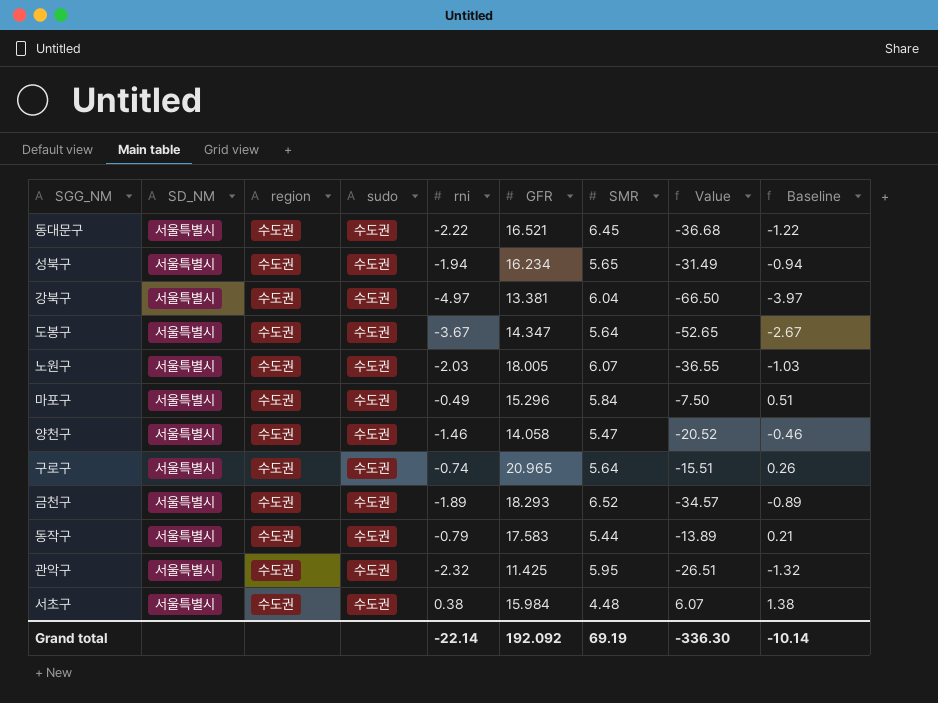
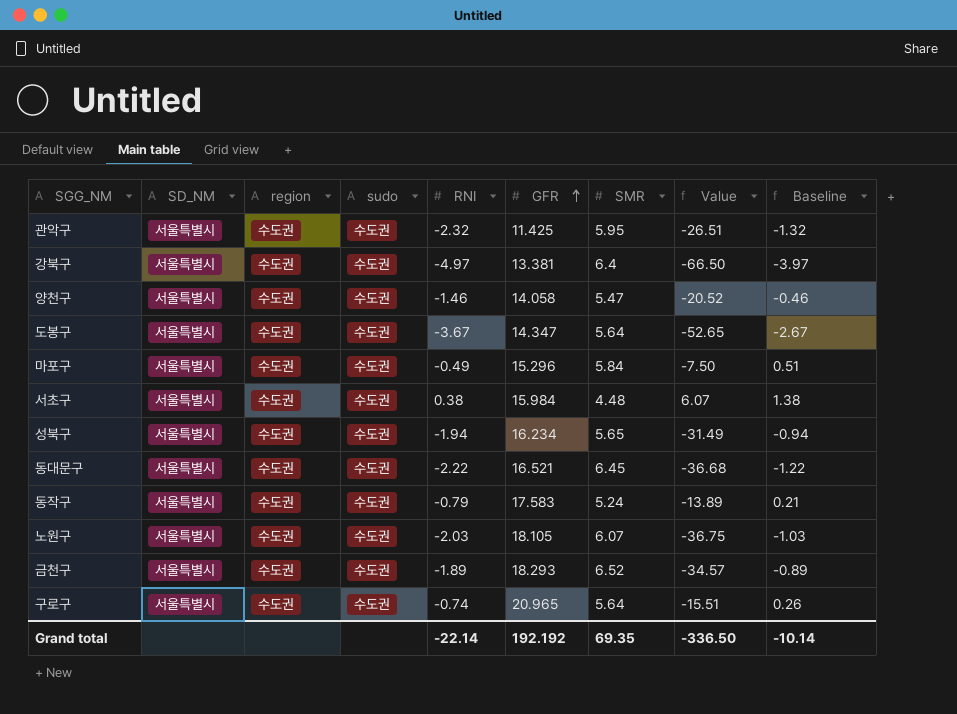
row order: none -> GFR ascending
column name: rni -> RNI
강북구 | SMR: 6.04 -> 6.4
동작구 | SMR: 5.44 -> 5.24
노원구 | GFR: 18.005 -> 18.105
노원구 | Value: -36.55 -> -36.75
Grand total | GFR: 192.092 -> 192.192
Grand total | SMR: 69.19 -> 69.35
Grand total | Value: -336.30 -> -336.50

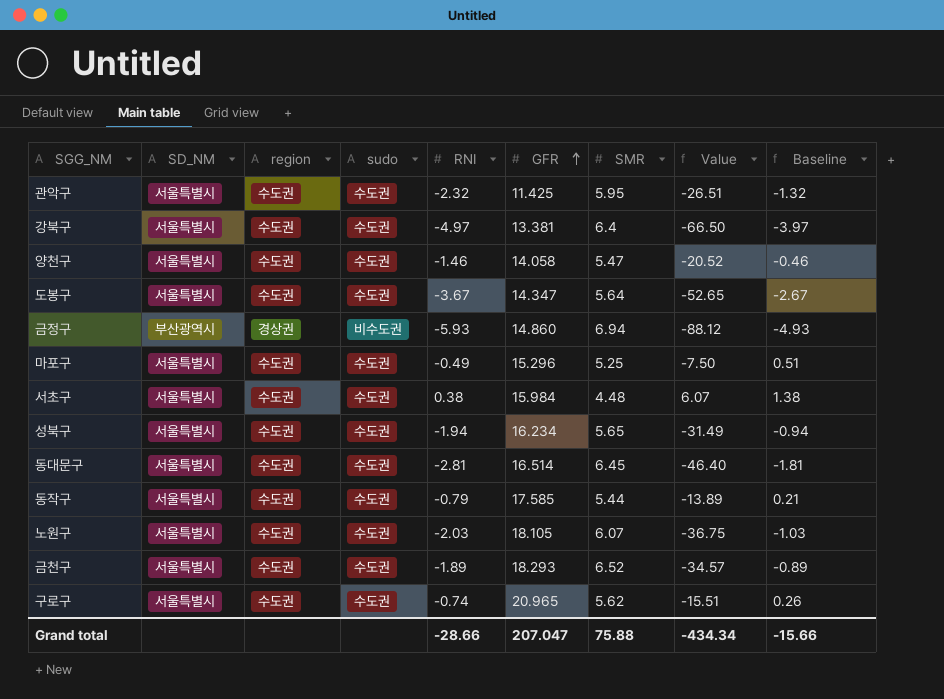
row 금정구: none -> 부산광역시 | 경상권 | 비수도권 | -5.93 | 14.860 | 6.94 | -88.12 | -4.93
마포구 | SMR: 5.84 -> 5.25
동대문구 | RNI: -2.22 -> -2.81
동대문구 | GFR: 16.521 -> 16.514
동대문구 | Value: -36.68 -> -46.40
동대문구 | Baseline: -1.22 -> -1.81
동작구 | GFR: 17.583 -> 17.585
동작구 | SMR: 5.24 -> 5.44
구로구 | SMR: 5.64 -> 5.62
Grand total | RNI: -22.14 -> -28.66
Grand total | GFR: 192.192 -> 207.047
Grand total | SMR: 69.35 -> 75.88
Grand total | Value: -336.50 -> -434.34
Grand total | Baseline: -10.14 -> -15.66

